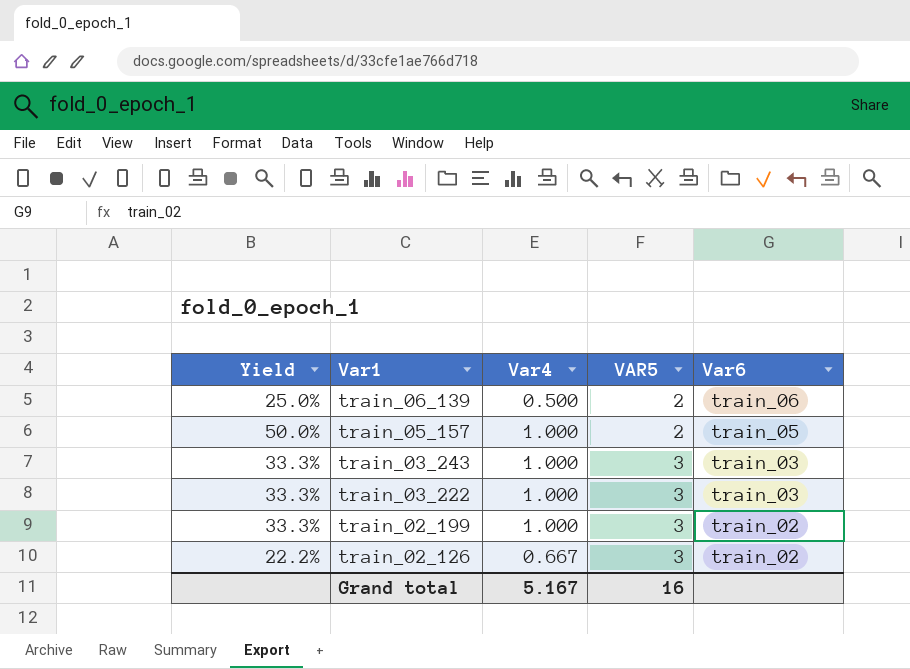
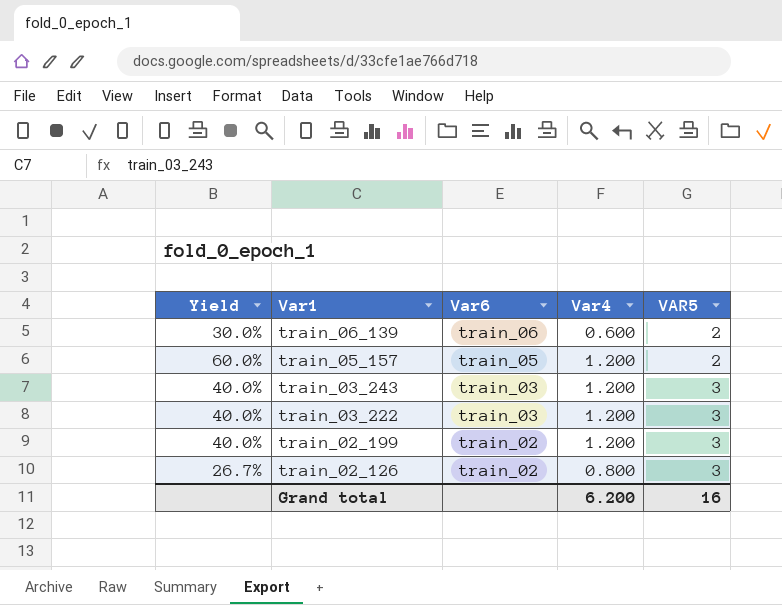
column Var6 | position: 5 -> 3
train_06_139 | Yield: 25.0% -> 30.0%
train_06_139 | Var4: 0.500 -> 0.600
train_05_157 | Yield: 50.0% -> 60.0%
train_05_157 | Var4: 1.000 -> 1.200
train_03_243 | Yield: 33.3% -> 40.0%
train_03_243 | Var4: 1.000 -> 1.200
train_03_222 | Yield: 33.3% -> 40.0%
train_03_222 | Var4: 1.000 -> 1.200
train_02_199 | Yield: 33.3% -> 40.0%
train_02_199 | Var4: 1.000 -> 1.200
train_02_126 | Yield: 22.2% -> 26.7%
train_02_126 | Var4: 0.667 -> 0.800
Grand total | Var4: 5.167 -> 6.200

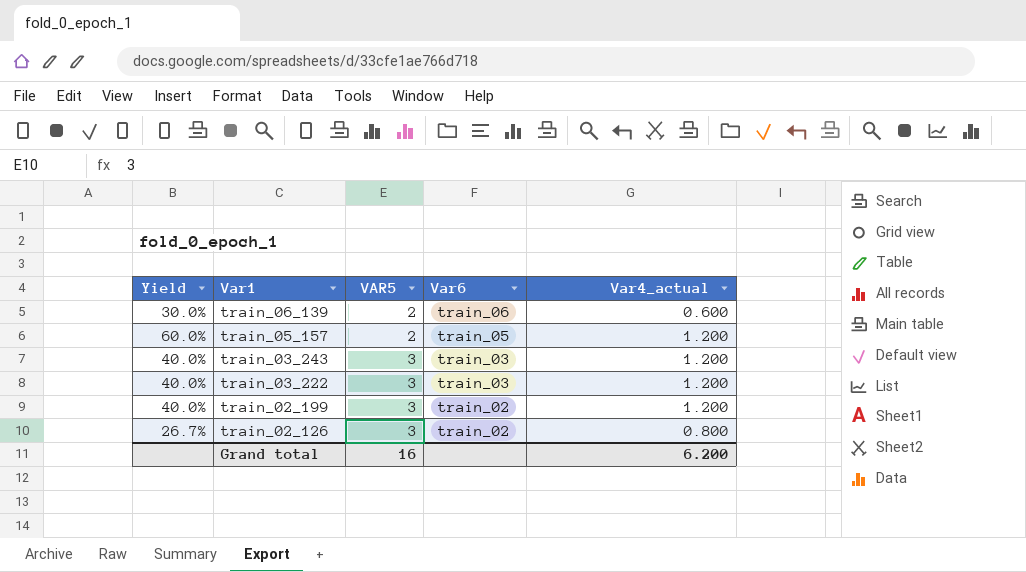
column VAR5 | position: 5 -> 3
column name: Var4 -> Var4_actual

